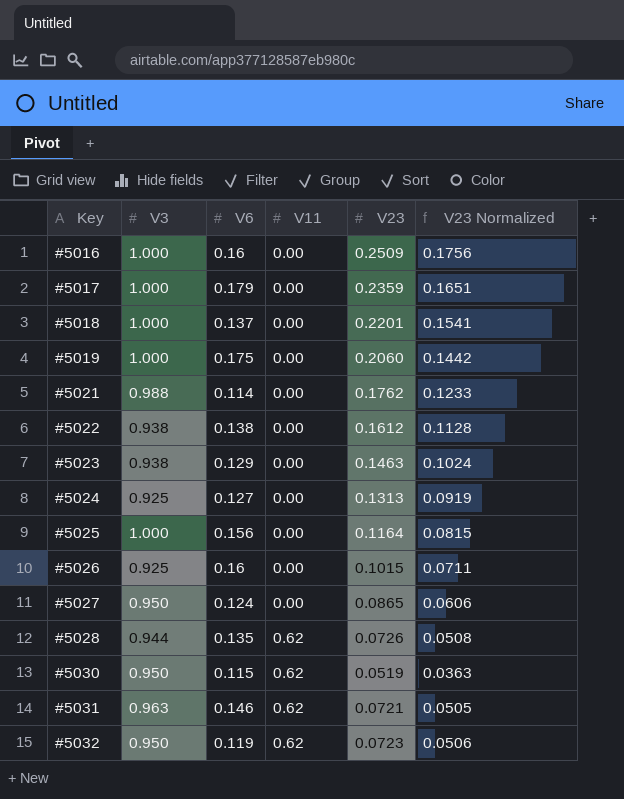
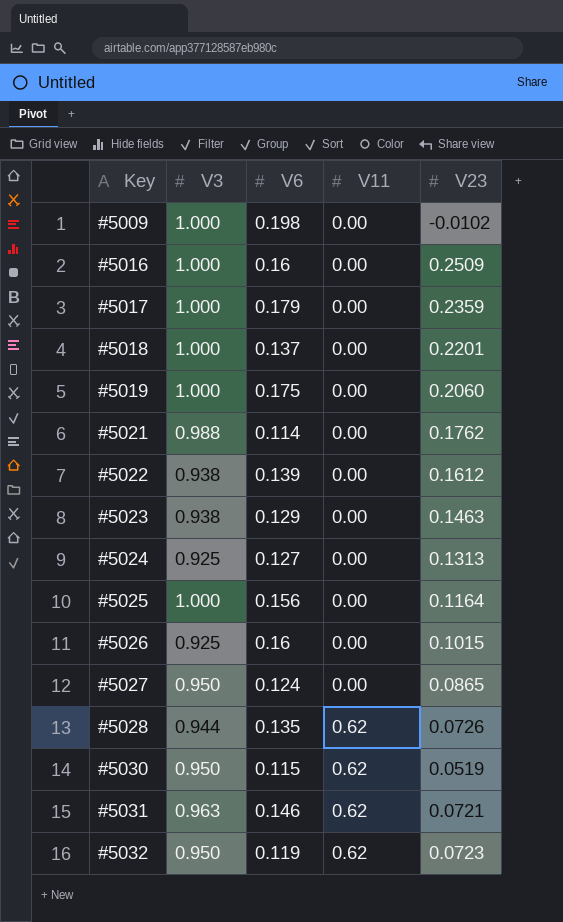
column V23 Normalized | formula: [V23] * 0.7 -> none
row #5009: none -> 1.000 | 0.198 | 0.00 | -0.0102
#5022 | V6: 0.138 -> 0.139

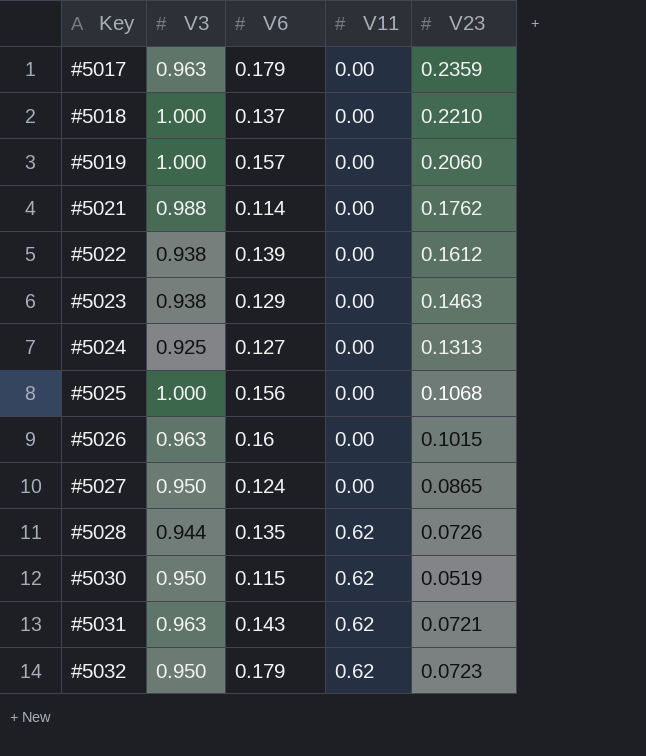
row #5009: 1.000 | 0.198 | 0.00 | -0.0102 -> none
row #5016: 1.000 | 0.16 | 0.00 | 0.2509 -> none
#5017 | V3: 1.000 -> 0.963
#5018 | V23: 0.2201 -> 0.2210
#5019 | V6: 0.175 -> 0.157
#5025 | V23: 0.1164 -> 0.1068
#5026 | V3: 0.925 -> 0.963
#5031 | V6: 0.146 -> 0.143
#5032 | V6: 0.119 -> 0.179

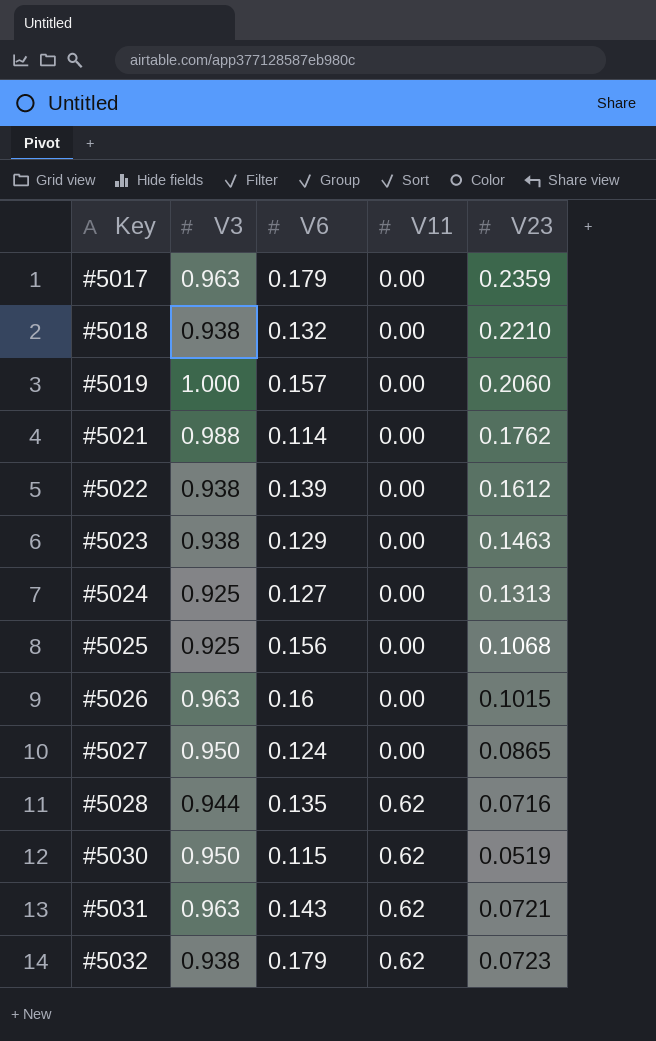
#5018 | V3: 1.000 -> 0.938
#5018 | V6: 0.137 -> 0.132
#5025 | V3: 1.000 -> 0.925
#5028 | V23: 0.0726 -> 0.0716
#5032 | V3: 0.950 -> 0.938

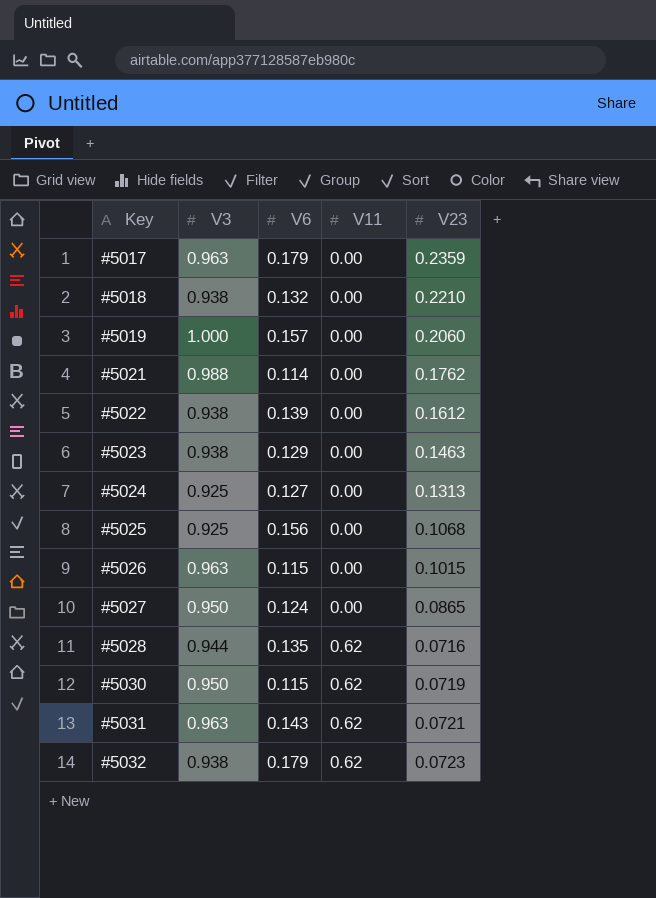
#5026 | V6: 0.16 -> 0.115
#5030 | V23: 0.0519 -> 0.0719

